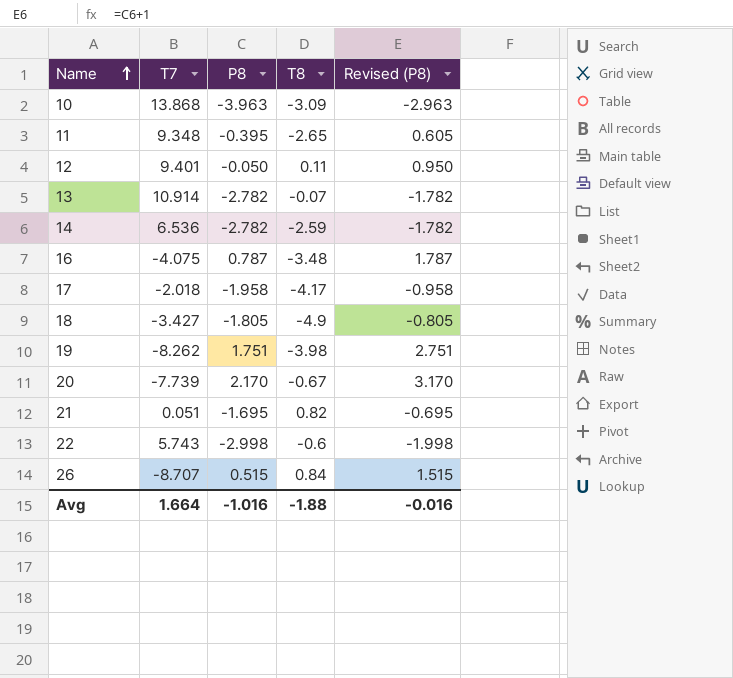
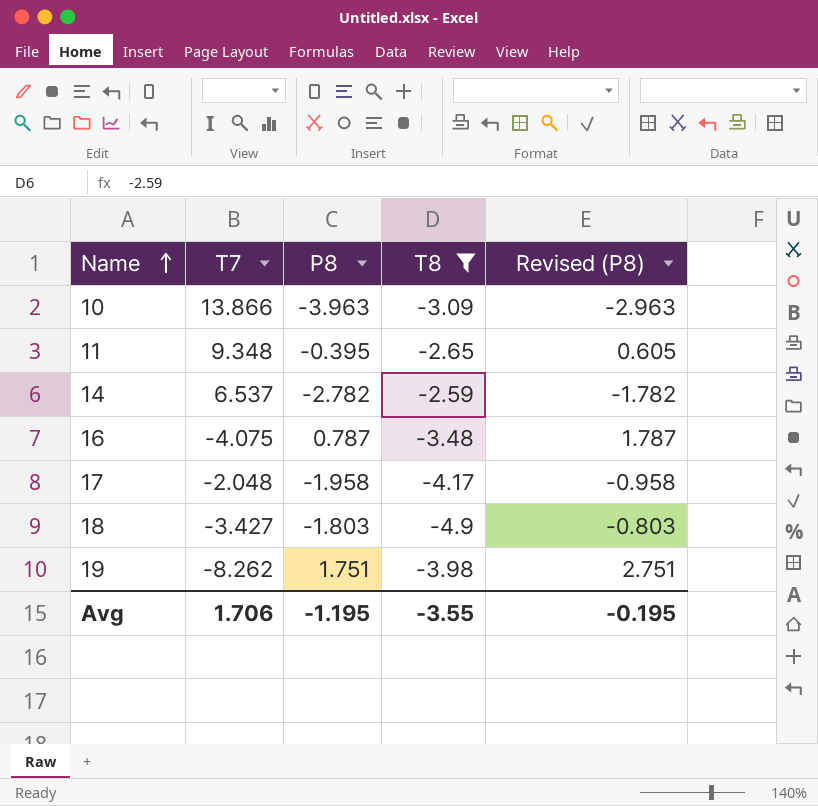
filter: none -> T8 <= -2.59
10 | T7: 13.868 -> 13.866
14 | T7: 6.536 -> 6.537
17 | T7: -2.018 -> -2.048
18 | P8: -1.805 -> -1.803
18 | Revised (P8): -0.805 -> -0.803
Avg | T7: 1.664 -> 1.706
Avg | P8: -1.016 -> -1.195
Avg | T8: -1.88 -> -3.55
Avg | Revised (P8): -0.016 -> -0.195

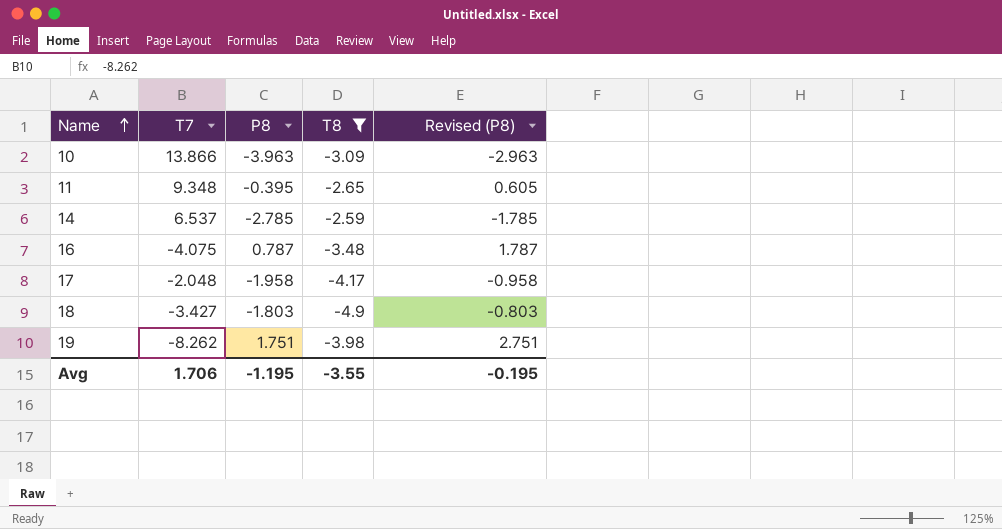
14 | P8: -2.782 -> -2.785
14 | Revised (P8): -1.782 -> -1.785

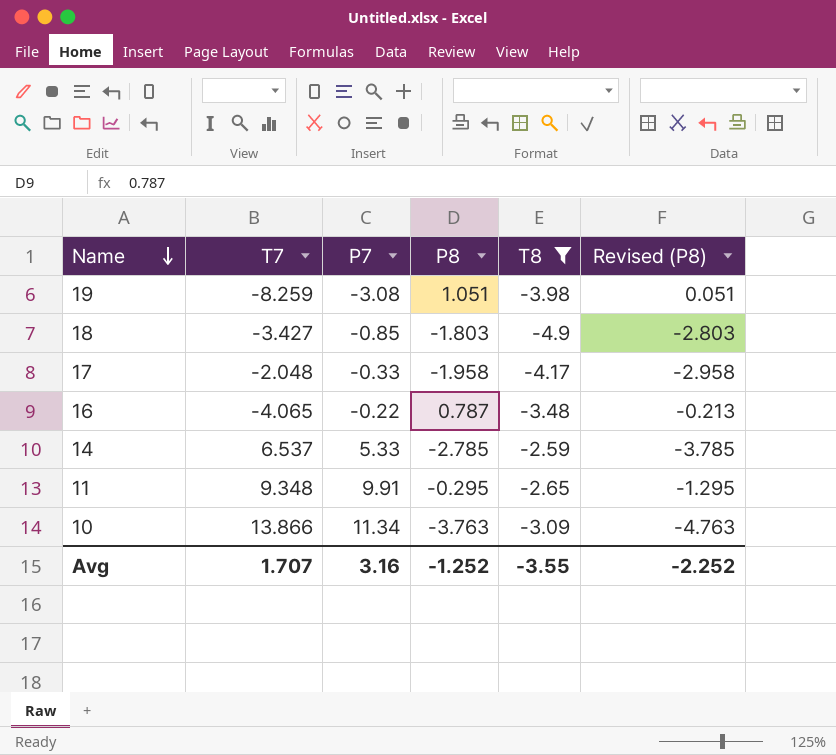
row order: Name ascending -> Name descending
column P7 | position: none -> 3
column Revised (P8) | formula: [P8] + 1 -> [P8] - 1
19 | T7: -8.262 -> -8.259
19 | P8: 1.751 -> 1.051
16 | T7: -4.075 -> -4.065
11 | P8: -0.395 -> -0.295
10 | P8: -3.963 -> -3.763
Avg | T7: 1.706 -> 1.707
Avg | P8: -1.195 -> -1.252
Avg | Revised (P8): -0.195 -> -2.252

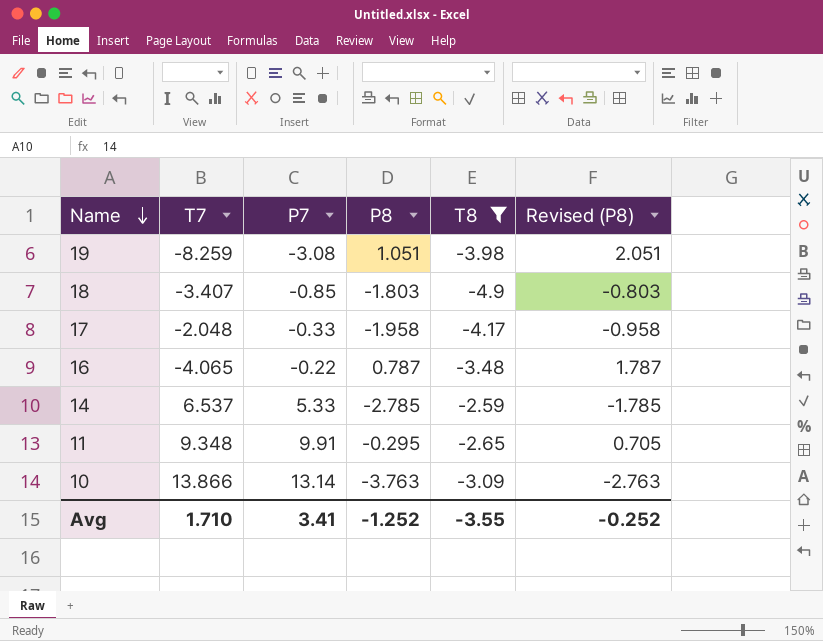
column Revised (P8) | formula: [P8] - 1 -> [P8] + 1
18 | T7: -3.427 -> -3.407
10 | P7: 11.34 -> 13.14
Avg | T7: 1.707 -> 1.710
Avg | P7: 3.16 -> 3.41
Avg | Revised (P8): -2.252 -> -0.252

